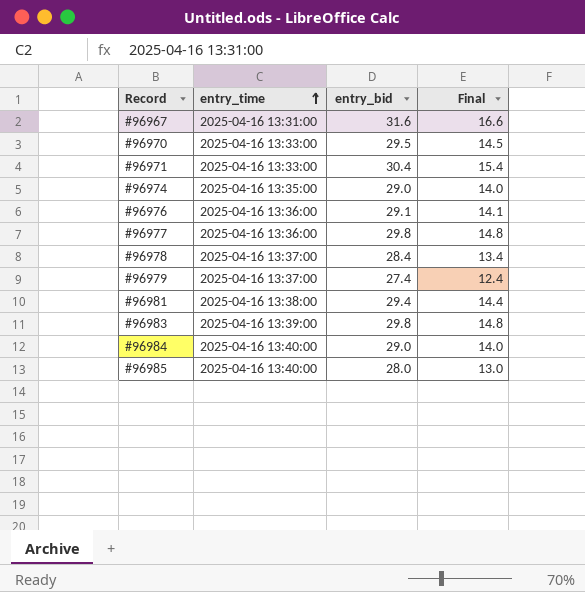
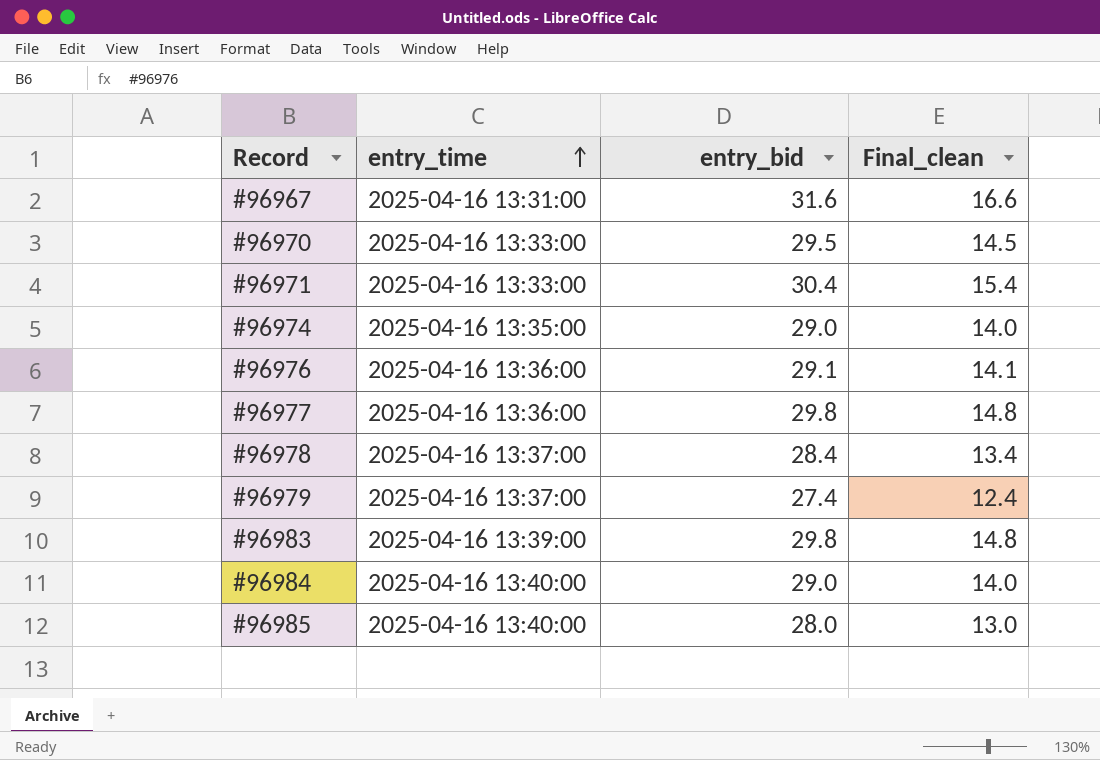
column name: Final -> Final_clean
row #96981: 2025-04-16 13:38:00 | 29.4 | 14.4 -> none

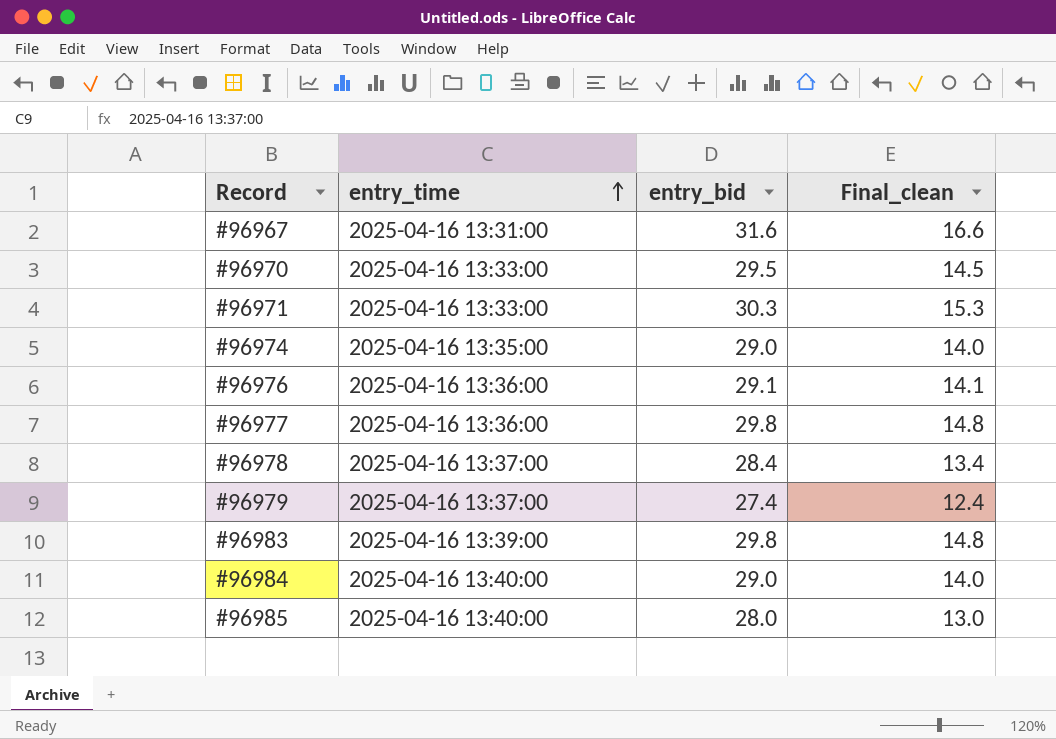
#96971 | entry_bid: 30.4 -> 30.3
#96971 | Final_clean: 15.4 -> 15.3

